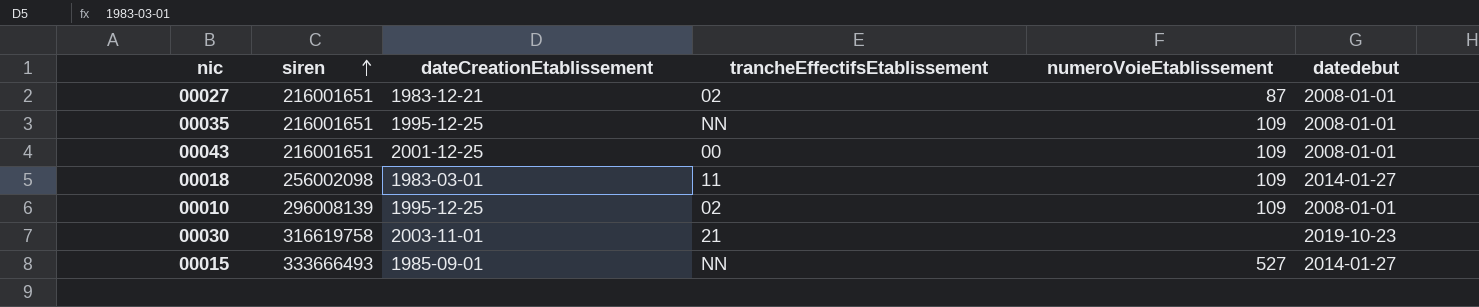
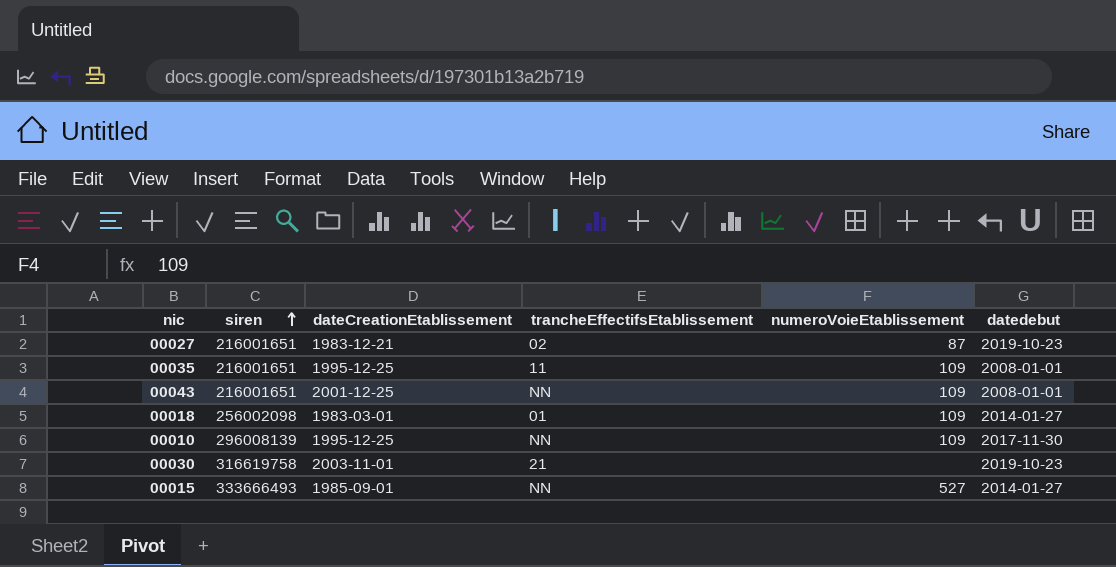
00027 | datedebut: 2008-01-01 -> 2019-10-23
00035 | trancheEffectifsEtablissement: NN -> 11
00043 | trancheEffectifsEtablissement: 00 -> NN
00018 | trancheEffectifsEtablissement: 11 -> 01
00010 | trancheEffectifsEtablissement: 02 -> NN
00010 | datedebut: 2008-01-01 -> 2017-11-30

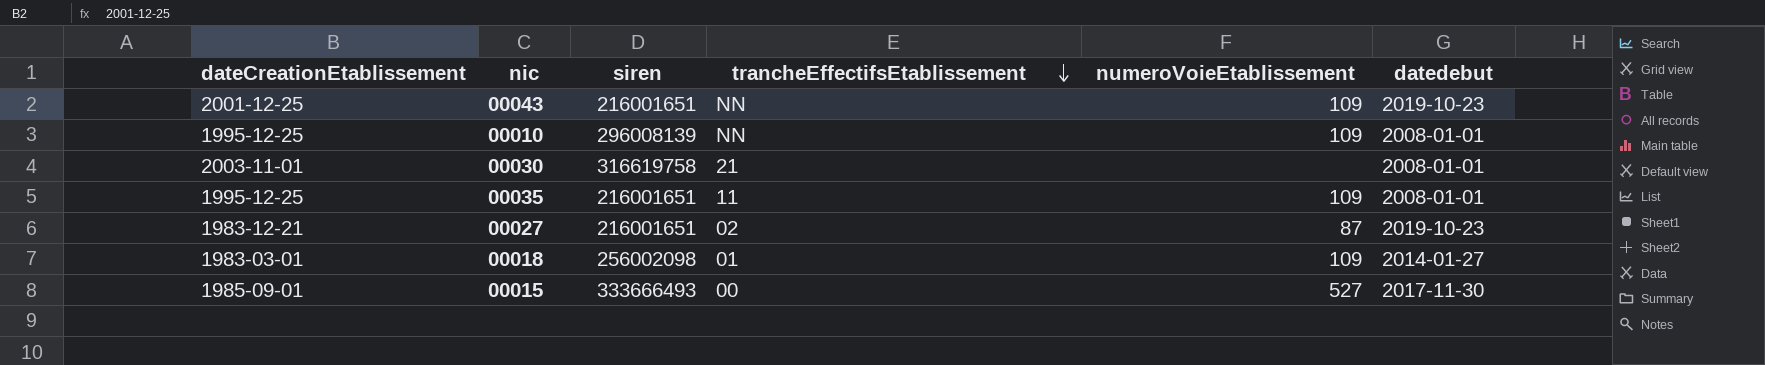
row order: siren ascending -> trancheEffectifsEtablissement descending
column dateCreationEtablissement | position: 3 -> 1
00043 | datedebut: 2008-01-01 -> 2019-10-23
00010 | datedebut: 2017-11-30 -> 2008-01-01
00030 | datedebut: 2019-10-23 -> 2008-01-01
00015 | trancheEffectifsEtablissement: NN -> 00
00015 | datedebut: 2014-01-27 -> 2017-11-30

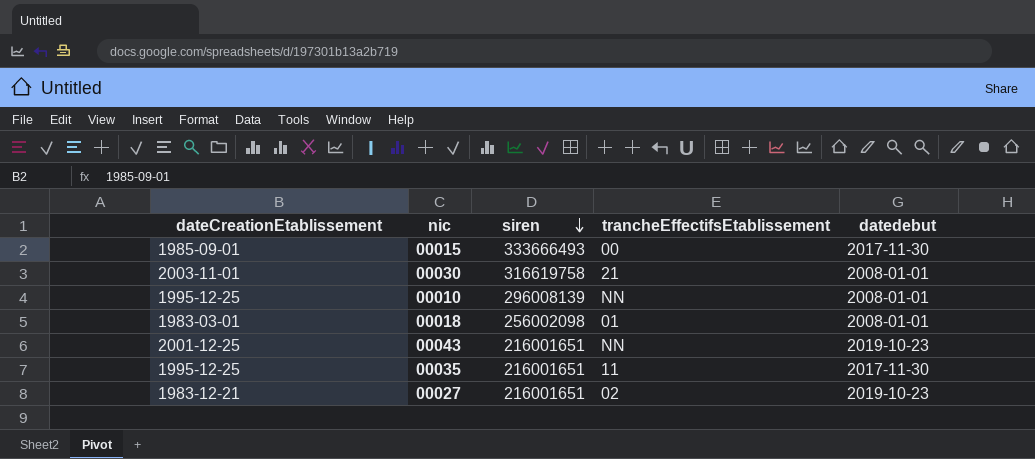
row order: trancheEffectifsEtablissement descending -> siren descending
column numeroVoieEtablissement | position: 5 -> none
00018 | datedebut: 2014-01-27 -> 2008-01-01
00035 | datedebut: 2008-01-01 -> 2017-11-30

